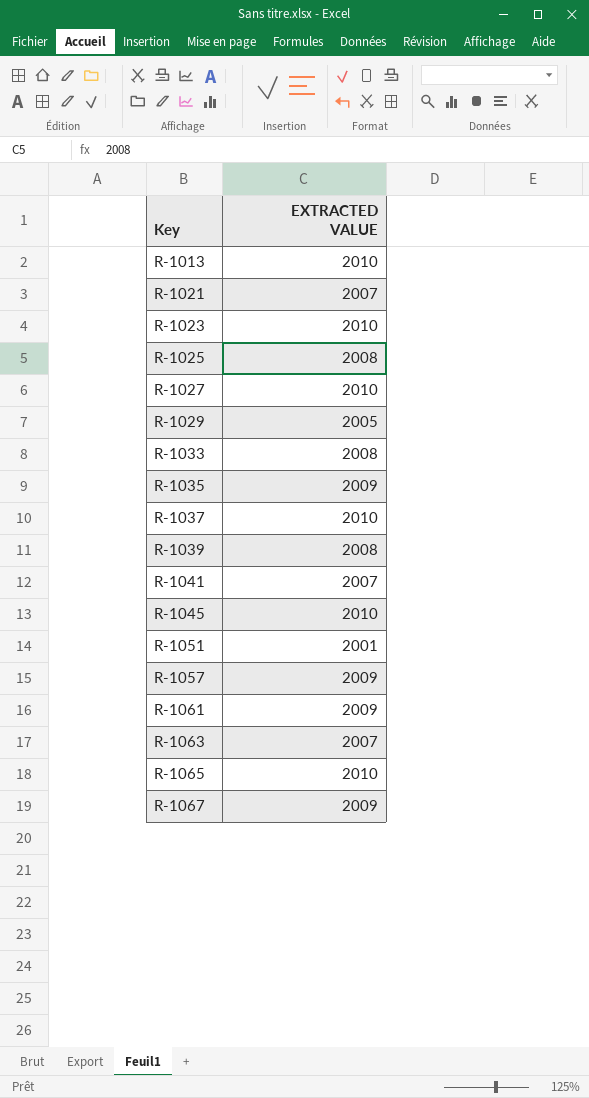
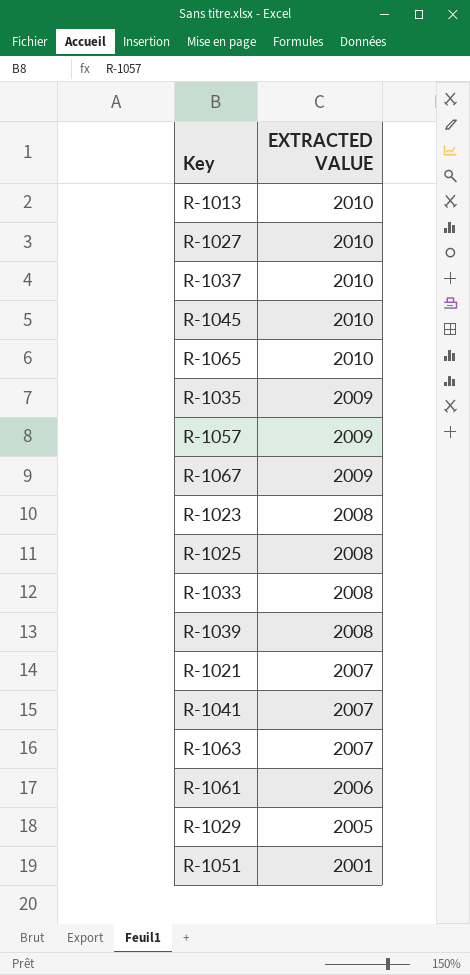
row order: Key ascending -> EXTRACTED VALUE descending
R-1023 | EXTRACTED VALUE: 2010 -> 2008
R-1061 | EXTRACTED VALUE: 2009 -> 2006

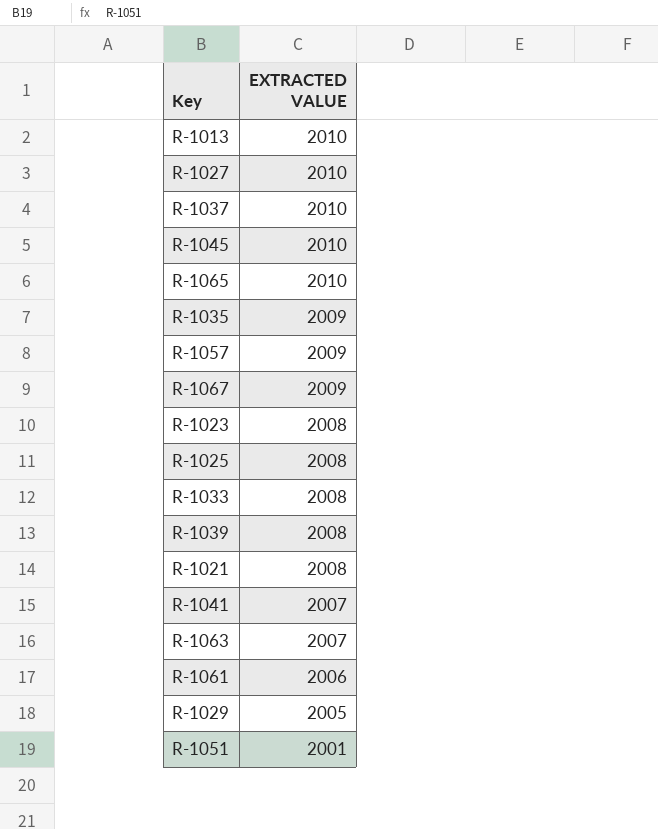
R-1021 | EXTRACTED VALUE: 2007 -> 2008

